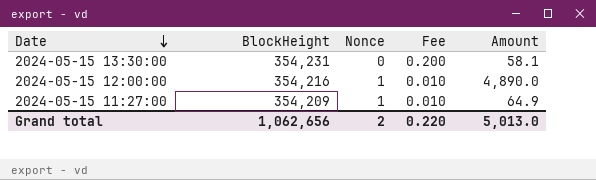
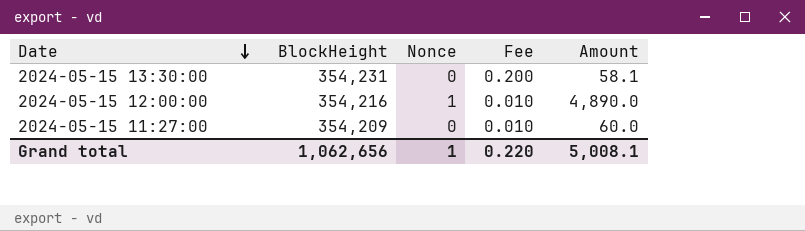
2024-05-15 11:27:00 | Nonce: 1 -> 0
2024-05-15 11:27:00 | Amount: 64.9 -> 60.0
Grand total | Nonce: 2 -> 1
Grand total | Amount: 5,013.0 -> 5,008.1

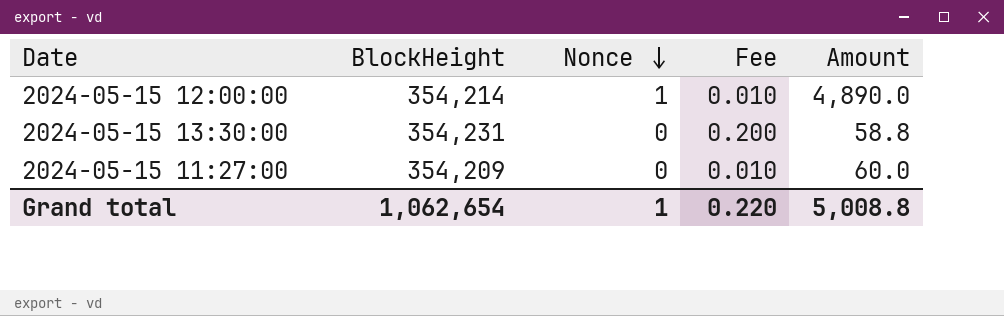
row order: Date descending -> Nonce descending
2024-05-15 12:00:00 | BlockHeight: 354,216 -> 354,214
2024-05-15 13:30:00 | Amount: 58.1 -> 58.8
Grand total | BlockHeight: 1,062,656 -> 1,062,654
Grand total | Amount: 5,008.1 -> 5,008.8

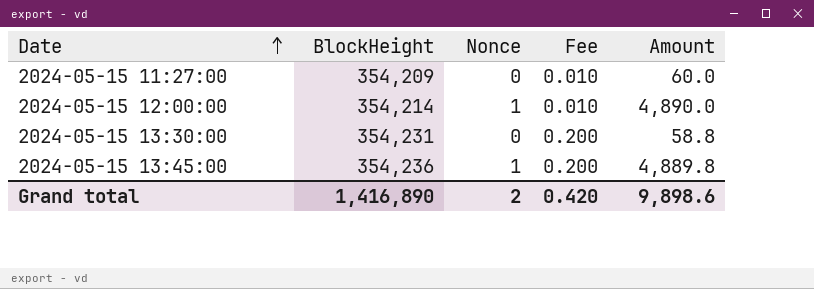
row order: Nonce descending -> Date ascending
row 2024-05-15 13:45:00: none -> 354,236 | 1 | 0.200 | 4,889.8
Grand total | BlockHeight: 1,062,654 -> 1,416,890
Grand total | Nonce: 1 -> 2
Grand total | Fee: 0.220 -> 0.420
Grand total | Amount: 5,008.8 -> 9,898.6

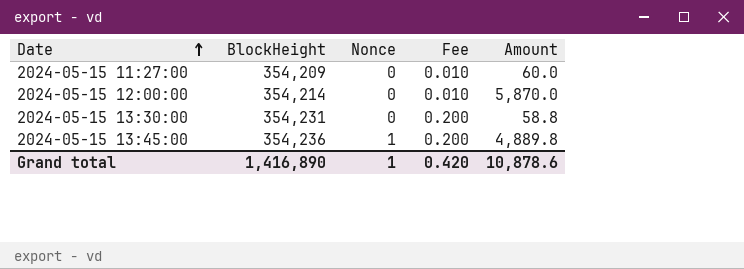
2024-05-15 12:00:00 | Nonce: 1 -> 0
2024-05-15 12:00:00 | Amount: 4,890.0 -> 5,870.0
Grand total | Nonce: 2 -> 1
Grand total | Amount: 9,898.6 -> 10,878.6

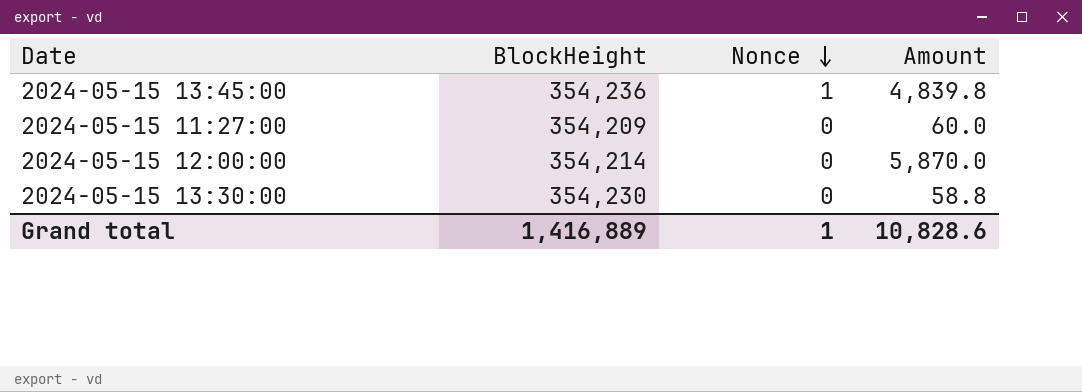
row order: Date ascending -> Nonce descending
column Fee | position: 4 -> none
2024-05-15 13:45:00 | Amount: 4,889.8 -> 4,839.8
2024-05-15 13:30:00 | BlockHeight: 354,231 -> 354,230
Grand total | BlockHeight: 1,416,890 -> 1,416,889
Grand total | Amount: 10,878.6 -> 10,828.6

